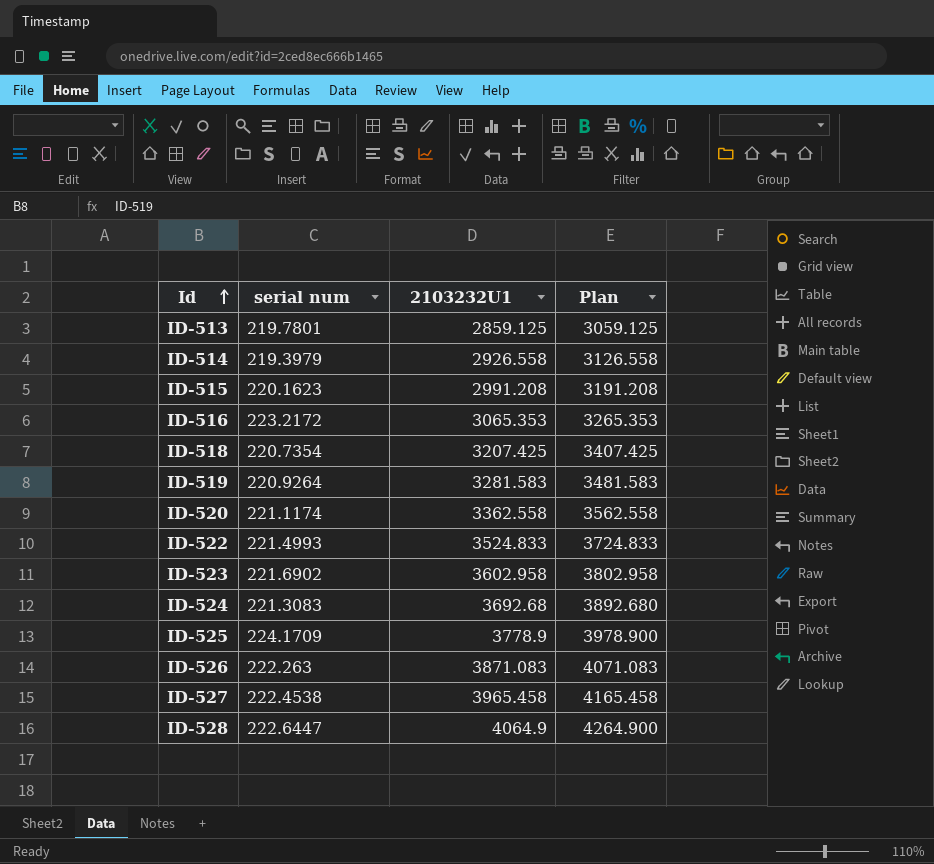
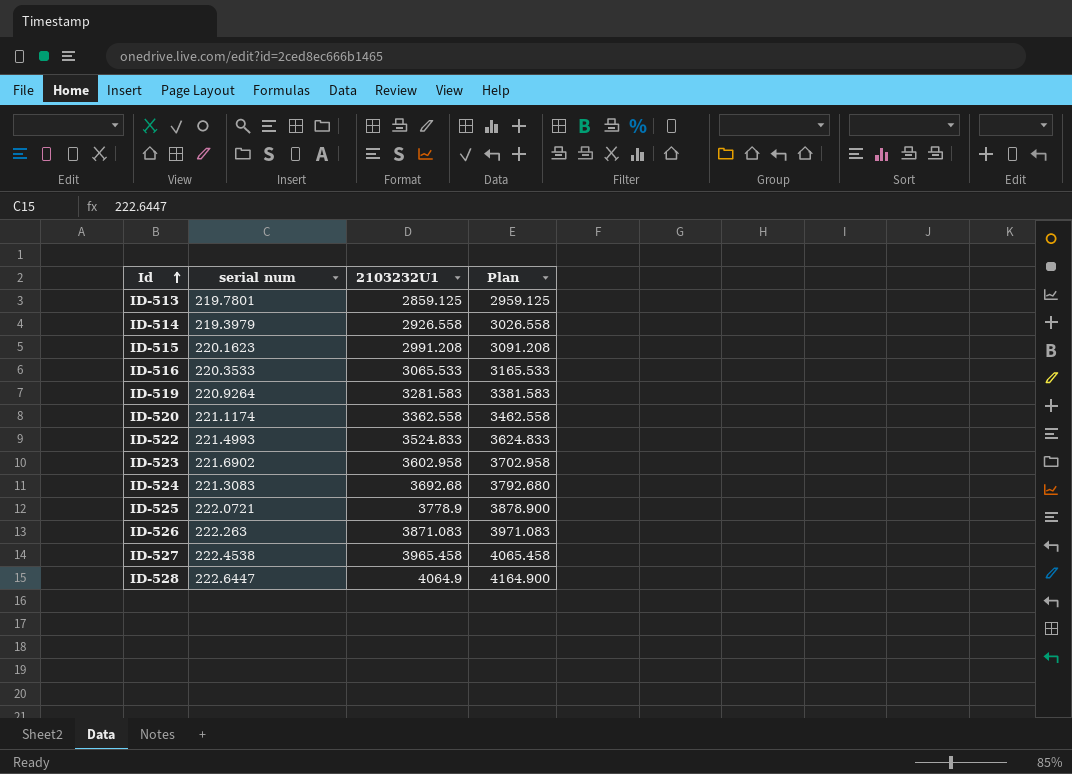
column Plan | formula: [2103232U1] + 200 -> [2103232U1] + 100
row ID-518: 220.7354 | 3207.425 | 3407.425 -> none
ID-516 | serial num: 223.2172 -> 220.3533
ID-516 | 2103232U1: 3065.353 -> 3065.533
ID-525 | serial num: 224.1709 -> 222.0721

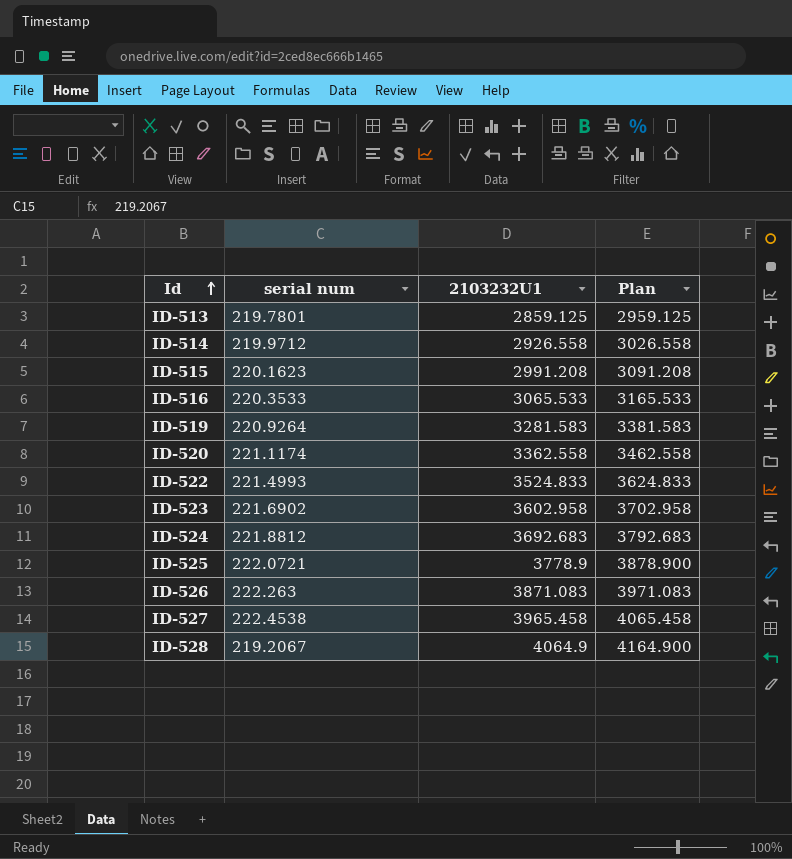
ID-514 | serial num: 219.3979 -> 219.9712
ID-524 | serial num: 221.3083 -> 221.8812
ID-524 | 2103232U1: 3692.68 -> 3692.683
ID-524 | Plan: 3792.680 -> 3792.683
ID-528 | serial num: 222.6447 -> 219.2067

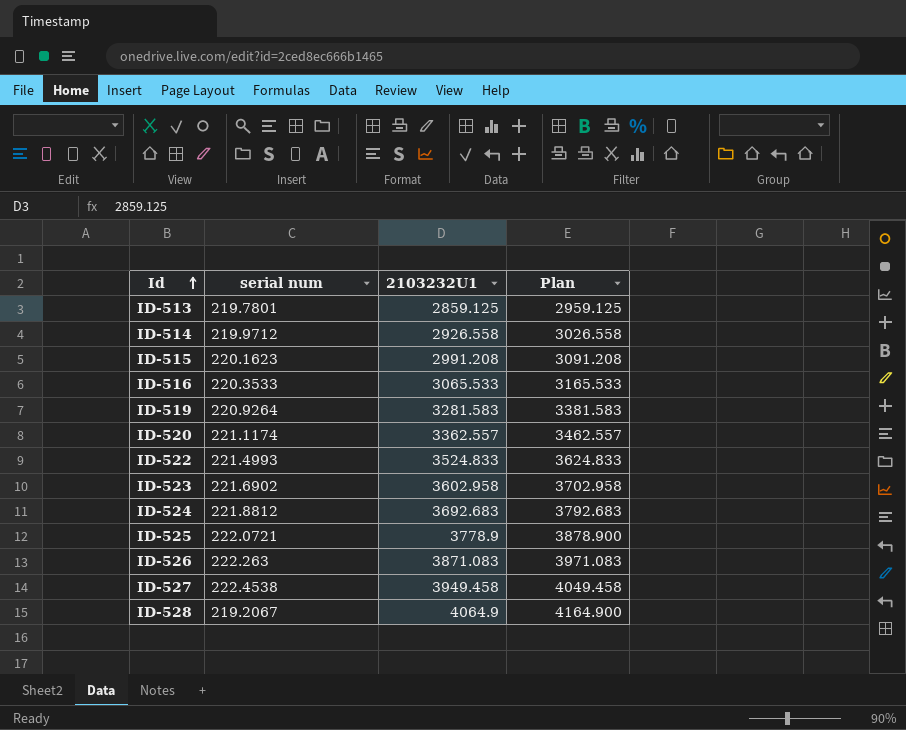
ID-520 | 2103232U1: 3362.558 -> 3362.557
ID-520 | Plan: 3462.558 -> 3462.557
ID-527 | 2103232U1: 3965.458 -> 3949.458
ID-527 | Plan: 4065.458 -> 4049.458

